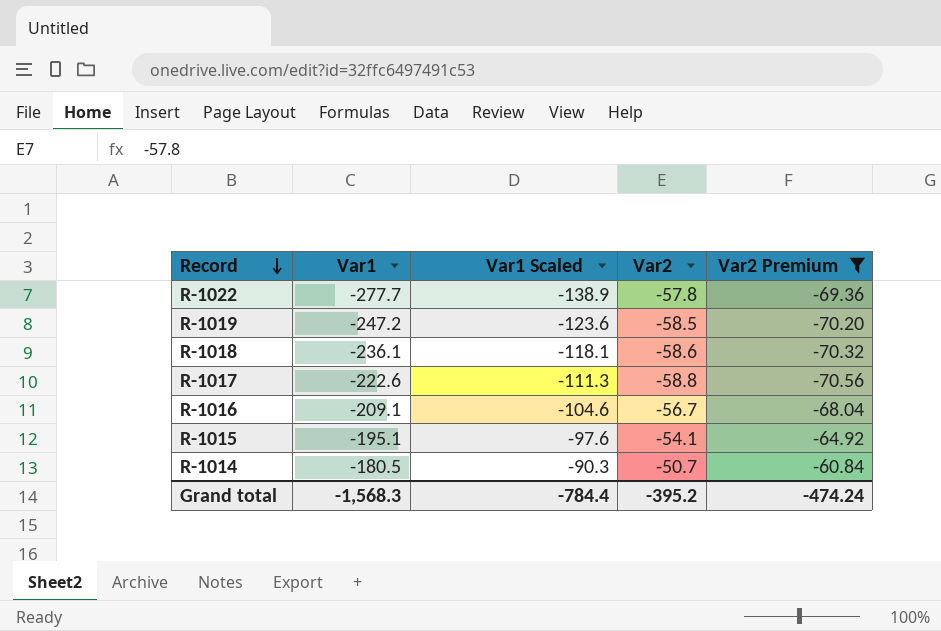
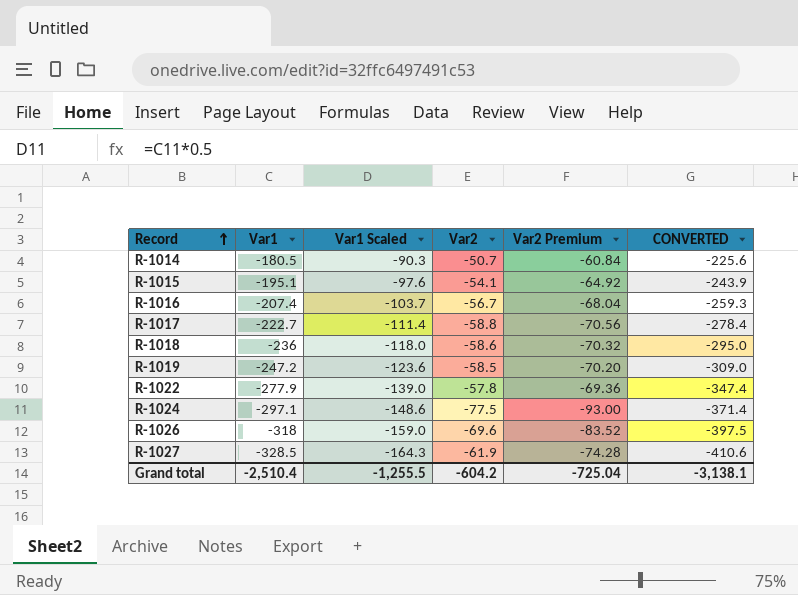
filter: Var2 Premium >= -70.56 -> none
row order: Record descending -> Record ascending
column CONVERTED | formula: none -> [Var1] * 1.25
R-1016 | Var1: -209.1 -> -207.4
R-1016 | Var1 Scaled: -104.6 -> -103.7
R-1017 | Var1: -222.6 -> -222.7
R-1017 | Var1 Scaled: -111.3 -> -111.4
R-1018 | Var1: -236.1 -> -236
R-1018 | Var1 Scaled: -118.1 -> -118.0
R-1022 | Var1: -277.7 -> -277.9
R-1022 | Var1 Scaled: -138.9 -> -139.0
Grand total | Var1: -1,568.3 -> -2,510.4
Grand total | Var1 Scaled: -784.4 -> -1,255.5
Grand total | Var2: -395.2 -> -604.2
Grand total | Var2 Premium: -474.24 -> -725.04

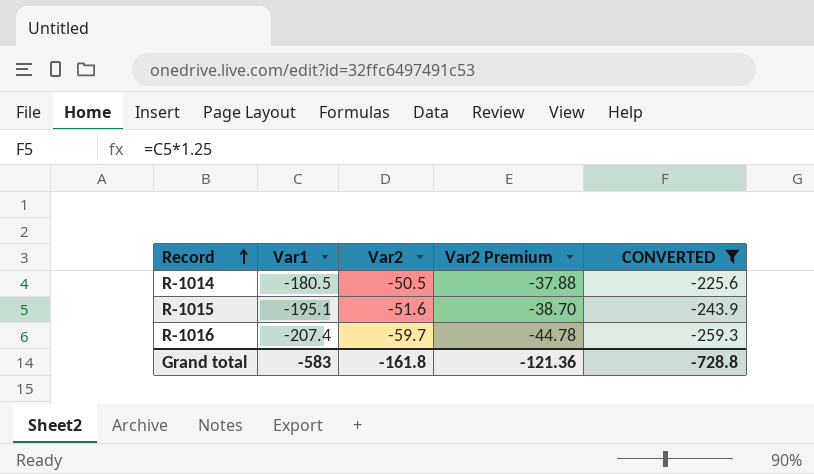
filter: none -> CONVERTED >= -259.3
column Var1 Scaled | formula: [Var1] * 0.5 -> none
column Var2 Premium | formula: [Var2] * 1.2 -> [Var2] * 0.75
R-1014 | Var2: -50.7 -> -50.5
R-1015 | Var2: -54.1 -> -51.6
R-1016 | Var2: -56.7 -> -59.7
Grand total | Var1: -2,510.4 -> -583
Grand total | Var2: -604.2 -> -161.8
Grand total | Var2 Premium: -725.04 -> -121.36
Grand total | CONVERTED: -3,138.1 -> -728.8

